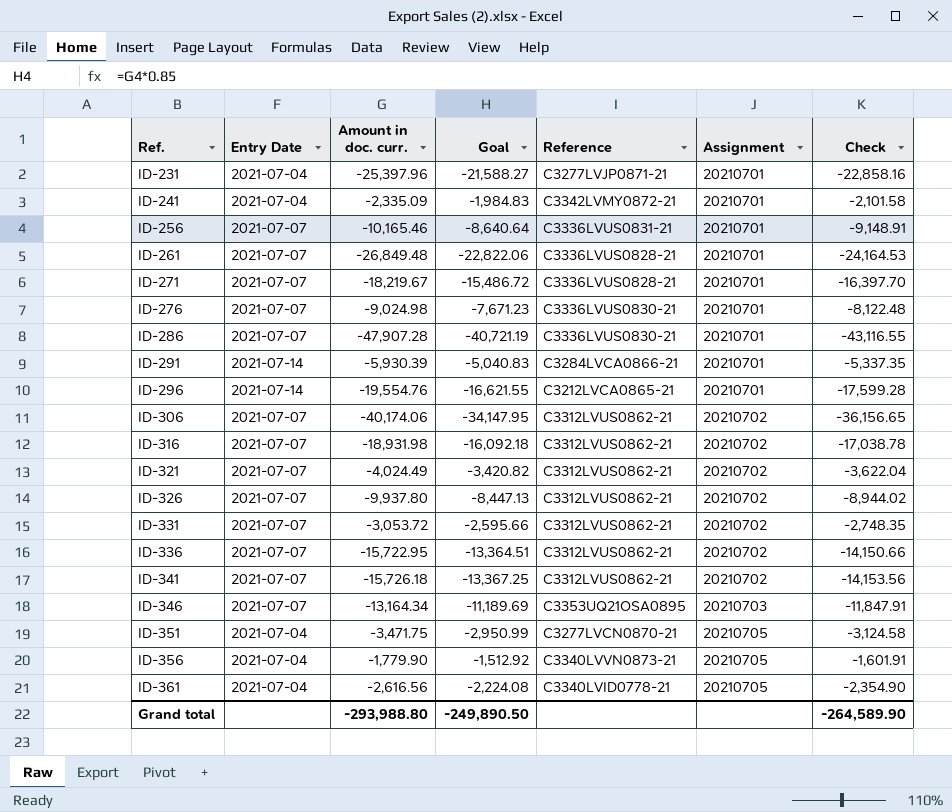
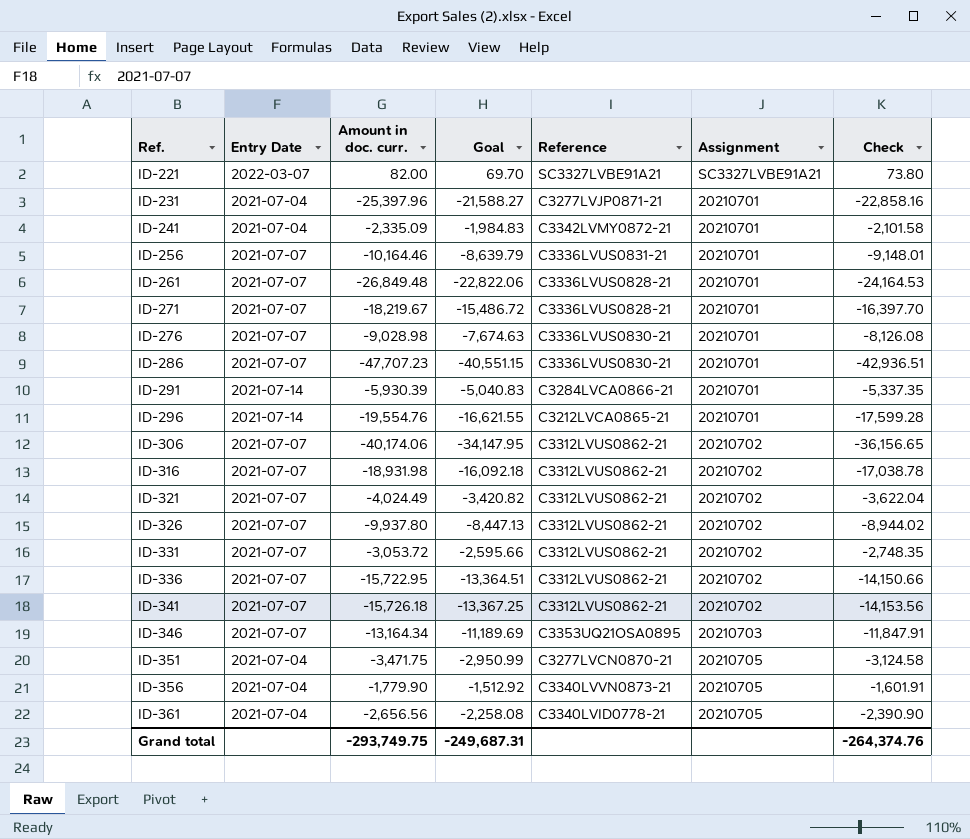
row ID-221: none -> 2022-03-07 | 82.00 | 69.70 | SC3327LVBE91A21 | SC3327LVBE91A21 | 73.80
ID-256 | Amount in doc. curr.: -10,165.46 -> -10,164.46
ID-256 | Goal: -8,640.64 -> -8,639.79
ID-256 | Check: -9,148.91 -> -9,148.01
ID-276 | Amount in doc. curr.: -9,024.98 -> -9,028.98
ID-276 | Goal: -7,671.23 -> -7,674.63
ID-276 | Check: -8,122.48 -> -8,126.08
ID-286 | Amount in doc. curr.: -47,907.28 -> -47,707.23
ID-286 | Goal: -40,721.19 -> -40,551.15
ID-286 | Check: -43,116.55 -> -42,936.51
ID-361 | Amount in doc. curr.: -2,616.56 -> -2,656.56
ID-361 | Goal: -2,224.08 -> -2,258.08
ID-361 | Check: -2,354.90 -> -2,390.90
Grand total | Amount in doc. curr.: -293,988.80 -> -293,749.75
Grand total | Goal: -249,890.50 -> -249,687.31
Grand total | Check: -264,589.90 -> -264,374.76

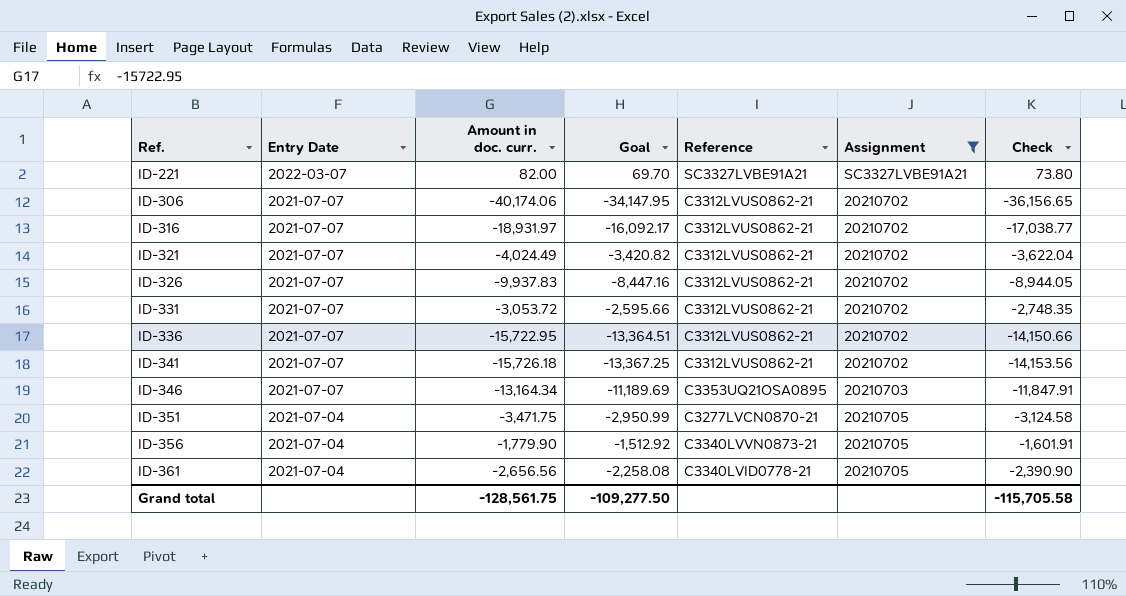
filter: none -> Assignment != 20210701
ID-316 | Amount in doc. curr.: -18,931.98 -> -18,931.97
ID-316 | Goal: -16,092.18 -> -16,092.17
ID-316 | Check: -17,038.78 -> -17,038.77
ID-326 | Amount in doc. curr.: -9,937.80 -> -9,937.83
ID-326 | Goal: -8,447.13 -> -8,447.16
ID-326 | Check: -8,944.02 -> -8,944.05
Grand total | Amount in doc. curr.: -293,749.75 -> -128,561.75
Grand total | Goal: -249,687.31 -> -109,277.50
Grand total | Check: -264,374.76 -> -115,705.58

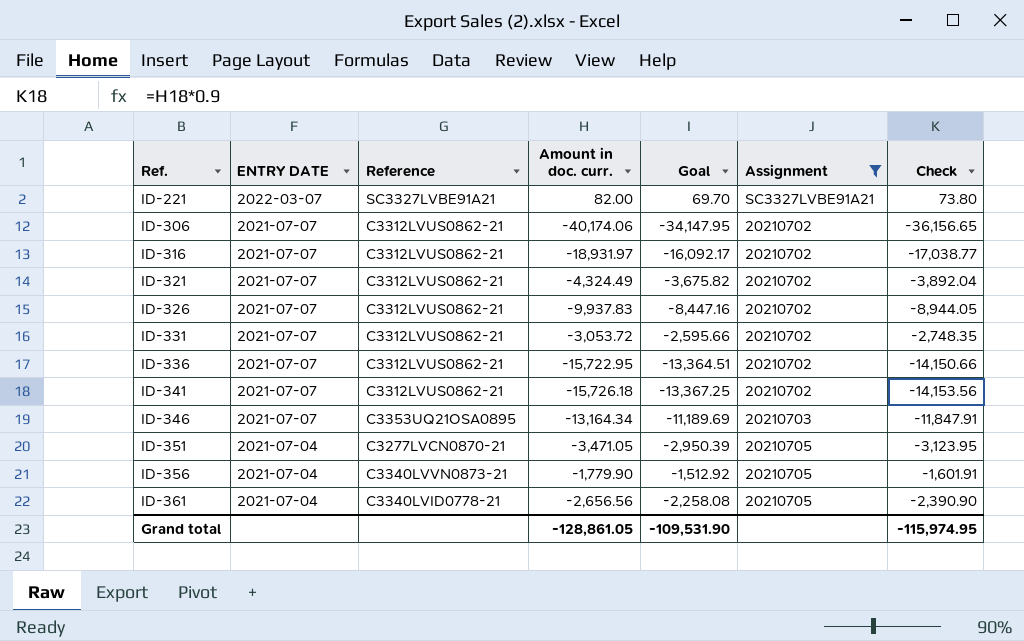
column name: Entry Date -> ENTRY DATE
column Reference | position: 5 -> 3
ID-321 | Amount in doc. curr.: -4,024.49 -> -4,324.49
ID-321 | Goal: -3,420.82 -> -3,675.82
ID-321 | Check: -3,622.04 -> -3,892.04
ID-351 | Amount in doc. curr.: -3,471.75 -> -3,471.05
ID-351 | Goal: -2,950.99 -> -2,950.39
ID-351 | Check: -3,124.58 -> -3,123.95
Grand total | Amount in doc. curr.: -128,561.75 -> -128,861.05
Grand total | Goal: -109,277.50 -> -109,531.90
Grand total | Check: -115,705.58 -> -115,974.95

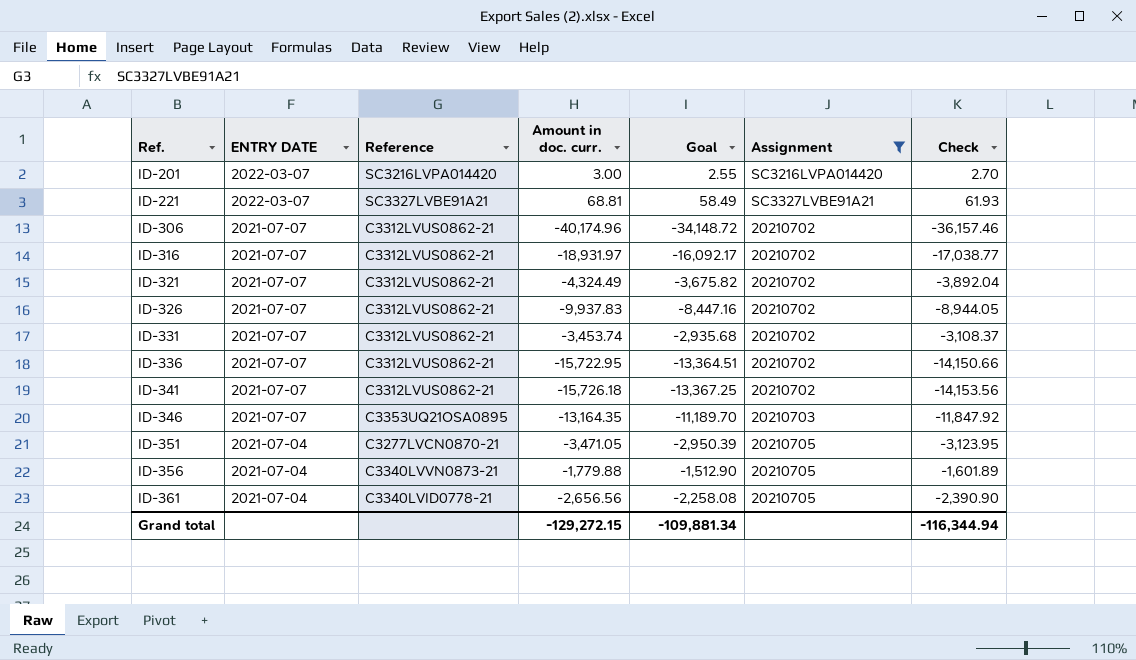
row ID-201: none -> 2022-03-07 | SC3216LVPA014420 | 3.00 | 2.55 | SC3216LVPA014420 | 2.70
ID-221 | Amount in doc. curr.: 82.00 -> 68.81
ID-221 | Goal: 69.70 -> 58.49
ID-221 | Check: 73.80 -> 61.93
ID-306 | Amount in doc. curr.: -40,174.06 -> -40,174.96
ID-306 | Goal: -34,147.95 -> -34,148.72
ID-306 | Check: -36,156.65 -> -36,157.46
ID-331 | Amount in doc. curr.: -3,053.72 -> -3,453.74
ID-331 | Goal: -2,595.66 -> -2,935.68
ID-331 | Check: -2,748.35 -> -3,108.37
ID-346 | Amount in doc. curr.: -13,164.34 -> -13,164.35
ID-346 | Goal: -11,189.69 -> -11,189.70
ID-346 | Check: -11,847.91 -> -11,847.92
ID-356 | Amount in doc. curr.: -1,779.90 -> -1,779.88
ID-356 | Goal: -1,512.92 -> -1,512.90
ID-356 | Check: -1,601.91 -> -1,601.89
Grand total | Amount in doc. curr.: -128,861.05 -> -129,272.15
Grand total | Goal: -109,531.90 -> -109,881.34
Grand total | Check: -115,974.95 -> -116,344.94

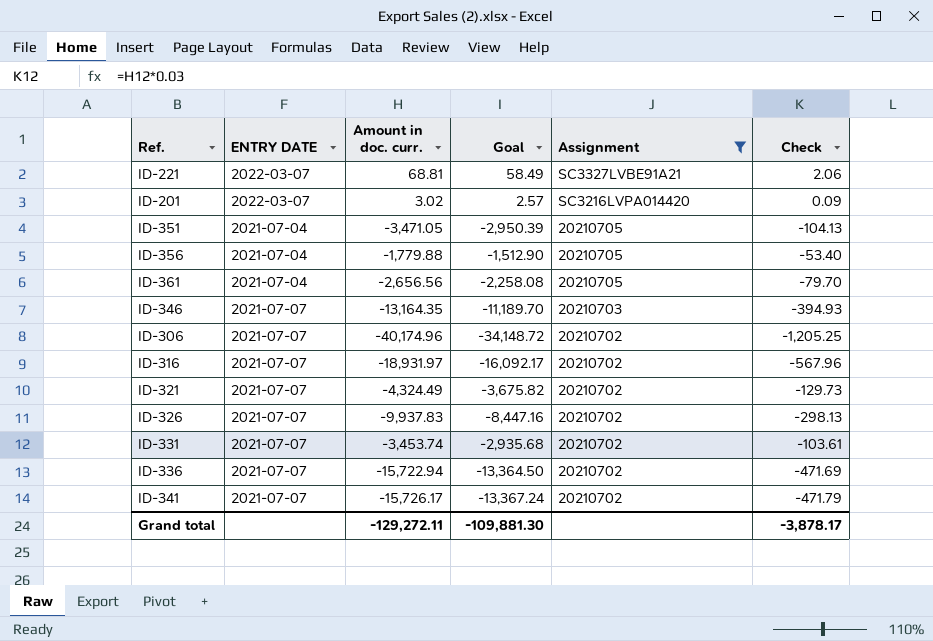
row order: Ref. ascending -> Assignment descending
column Reference | position: 3 -> none
column Check | formula: [Amount in doc. curr.] * 0.9 -> [Amount in doc. curr.] * 0.03
ID-201 | Amount in doc. curr.: 3.00 -> 3.02
ID-201 | Goal: 2.55 -> 2.57
ID-336 | Amount in doc. curr.: -15,722.95 -> -15,722.94
ID-336 | Goal: -13,364.51 -> -13,364.50
ID-341 | Amount in doc. curr.: -15,726.18 -> -15,726.17
ID-341 | Goal: -13,367.25 -> -13,367.24
Grand total | Amount in doc. curr.: -129,272.15 -> -129,272.11
Grand total | Goal: -109,881.34 -> -109,881.30
Grand total | Check: -116,344.94 -> -3,878.17

